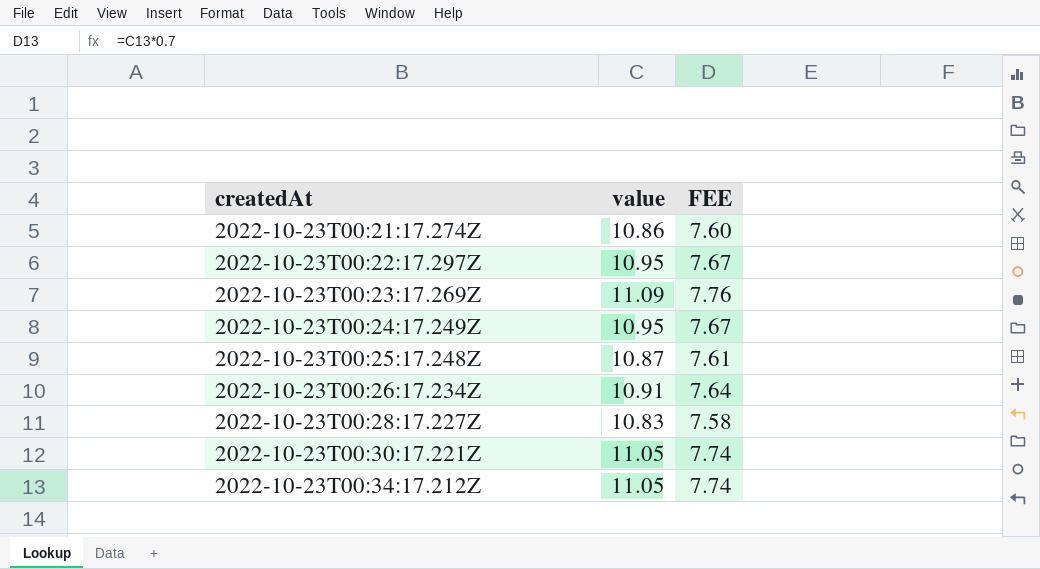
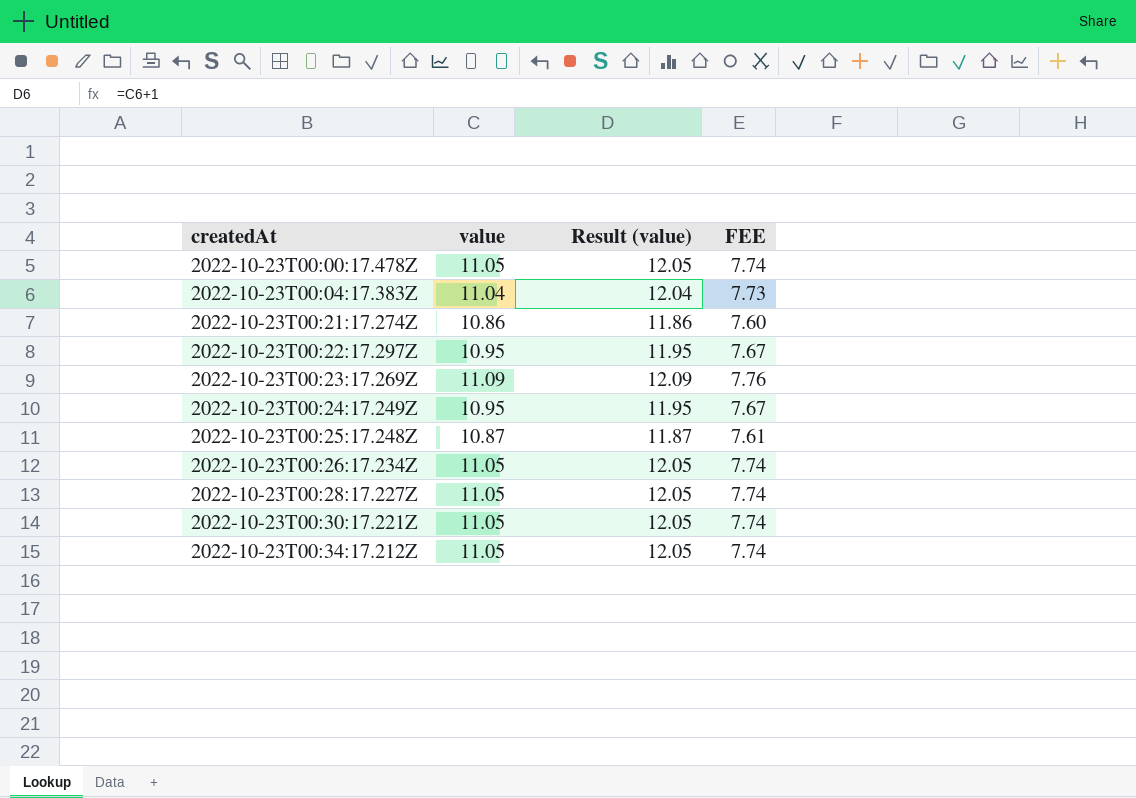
column Result (value) | formula: none -> [value] + 1
row 2022-10-23T00:00:17.478Z: none -> 11.05 | 12.05 | 7.74
row 2022-10-23T00:04:17.383Z: none -> 11.04 | 12.04 | 7.73
2022-10-23T00:26:17.234Z | value: 10.91 -> 11.05
2022-10-23T00:26:17.234Z | FEE: 7.64 -> 7.74
2022-10-23T00:28:17.227Z | value: 10.83 -> 11.05
2022-10-23T00:28:17.227Z | FEE: 7.58 -> 7.74

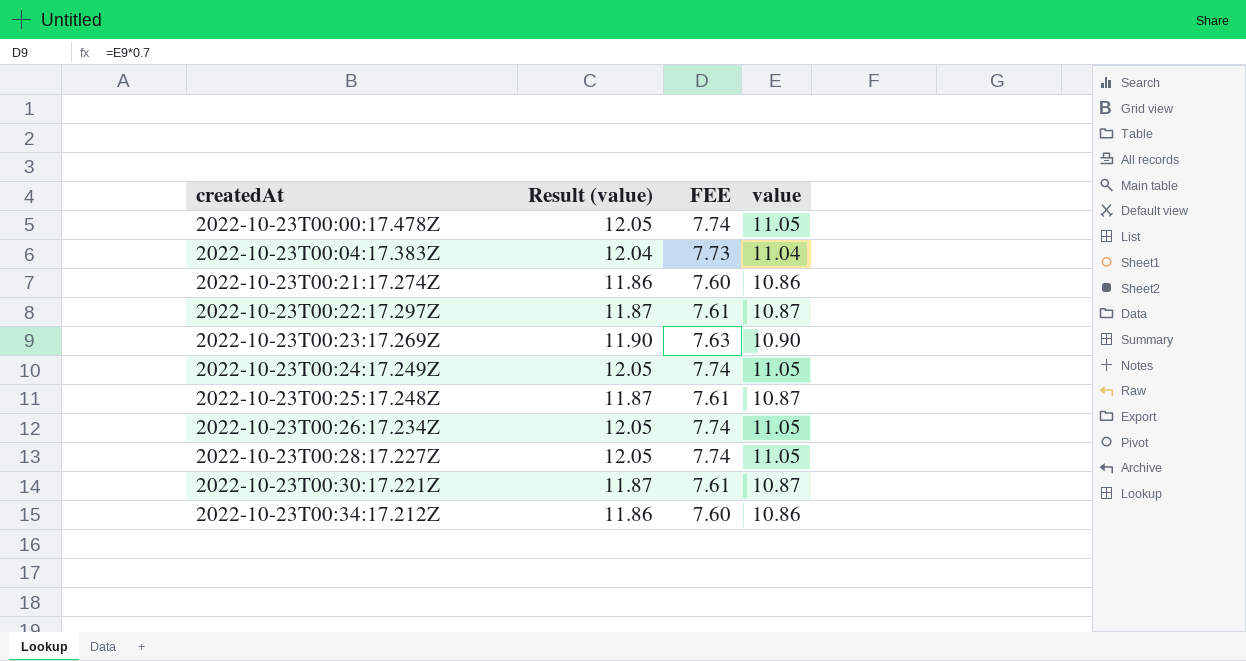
column value | position: 2 -> 4
2022-10-23T00:22:17.297Z | Result (value): 11.95 -> 11.87
2022-10-23T00:22:17.297Z | FEE: 7.67 -> 7.61
2022-10-23T00:22:17.297Z | value: 10.95 -> 10.87
2022-10-23T00:23:17.269Z | Result (value): 12.09 -> 11.90
2022-10-23T00:23:17.269Z | FEE: 7.76 -> 7.63
2022-10-23T00:23:17.269Z | value: 11.09 -> 10.90
2022-10-23T00:24:17.249Z | Result (value): 11.95 -> 12.05
2022-10-23T00:24:17.249Z | FEE: 7.67 -> 7.74
2022-10-23T00:24:17.249Z | value: 10.95 -> 11.05
2022-10-23T00:30:17.221Z | Result (value): 12.05 -> 11.87
2022-10-23T00:30:17.221Z | FEE: 7.74 -> 7.61
2022-10-23T00:30:17.221Z | value: 11.05 -> 10.87
2022-10-23T00:34:17.212Z | Result (value): 12.05 -> 11.86
2022-10-23T00:34:17.212Z | FEE: 7.74 -> 7.60
2022-10-23T00:34:17.212Z | value: 11.05 -> 10.86

